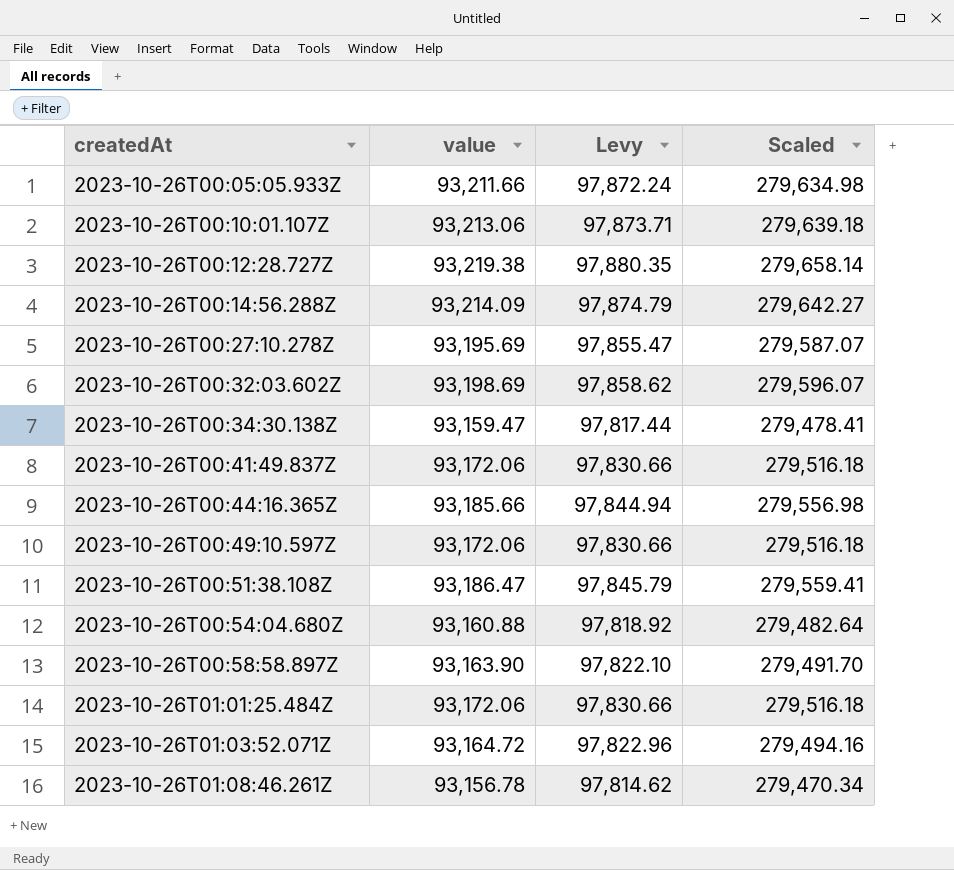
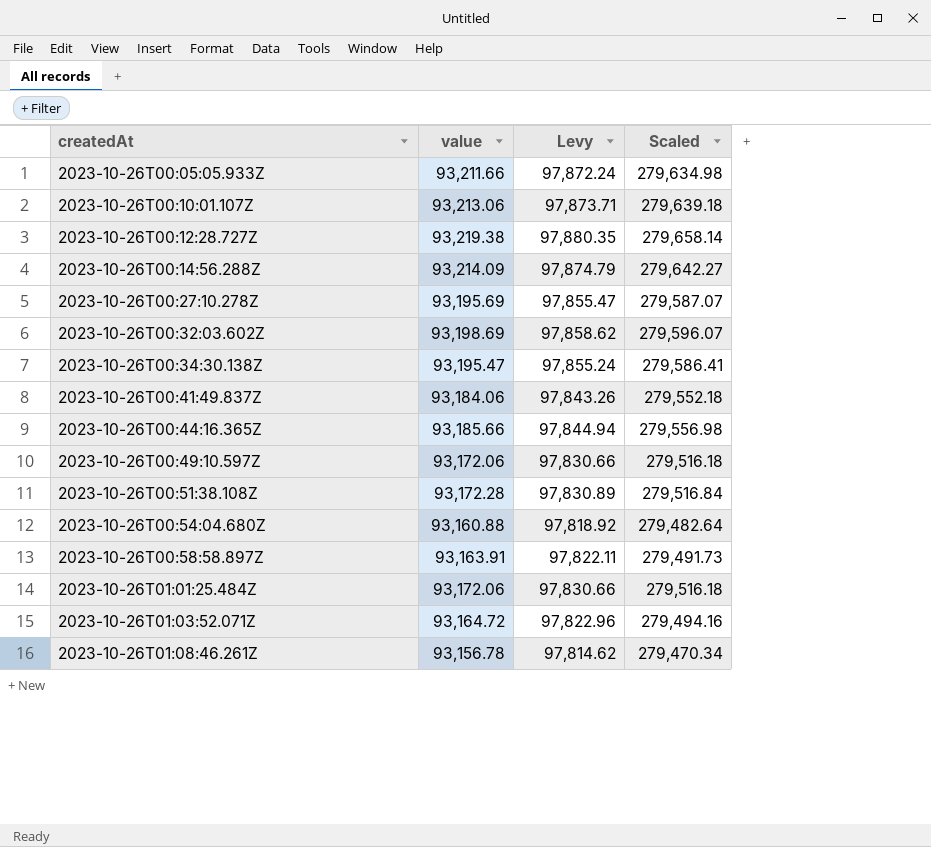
2023-10-26T00:34:30.138Z | value: 93,159.47 -> 93,195.47
2023-10-26T00:34:30.138Z | Levy: 97,817.44 -> 97,855.24
2023-10-26T00:34:30.138Z | Scaled: 279,478.41 -> 279,586.41
2023-10-26T00:41:49.837Z | value: 93,172.06 -> 93,184.06
2023-10-26T00:41:49.837Z | Levy: 97,830.66 -> 97,843.26
2023-10-26T00:41:49.837Z | Scaled: 279,516.18 -> 279,552.18
2023-10-26T00:51:38.108Z | value: 93,186.47 -> 93,172.28
2023-10-26T00:51:38.108Z | Levy: 97,845.79 -> 97,830.89
2023-10-26T00:51:38.108Z | Scaled: 279,559.41 -> 279,516.84
2023-10-26T00:58:58.897Z | value: 93,163.90 -> 93,163.91
2023-10-26T00:58:58.897Z | Levy: 97,822.10 -> 97,822.11
2023-10-26T00:58:58.897Z | Scaled: 279,491.70 -> 279,491.73

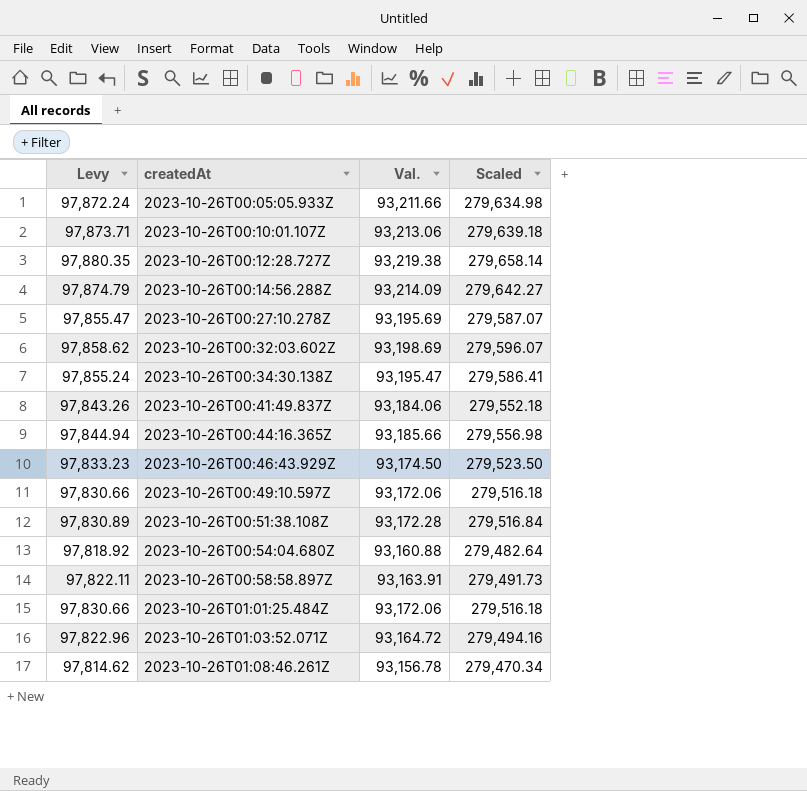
column Levy | position: 3 -> 1
column name: value -> Val.
row 2023-10-26T00:46:43.929Z: none -> 97,833.23 | 93,174.50 | 279,523.50

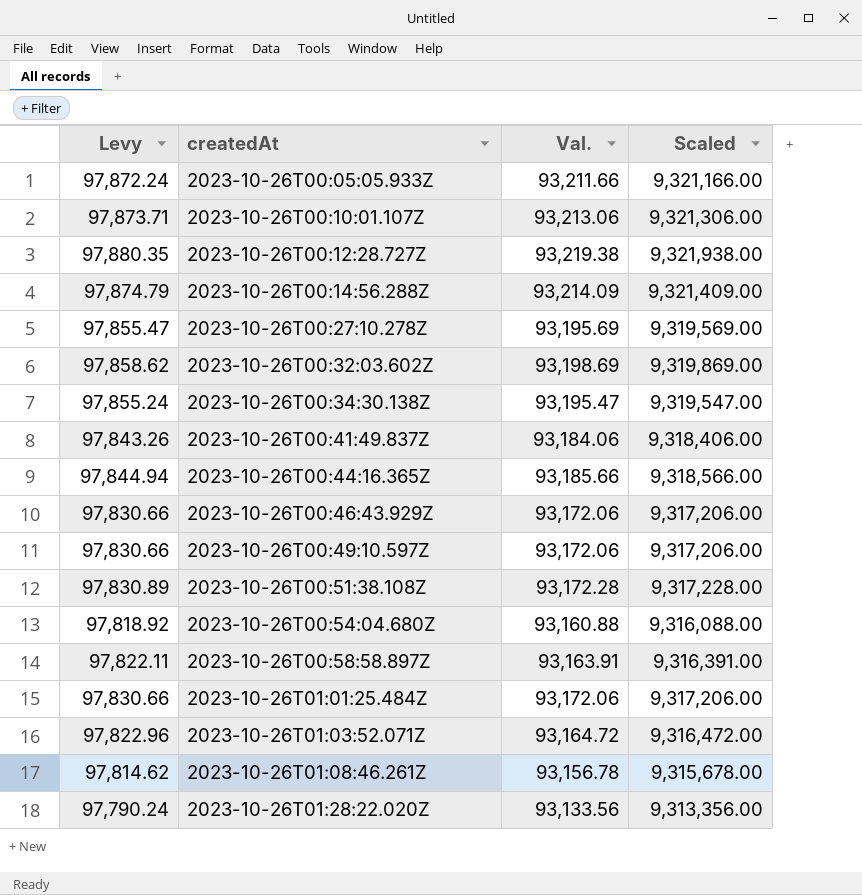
column Scaled | formula: [Val.] * 3 -> [Val.] * 100
2023-10-26T00:46:43.929Z | Levy: 97,833.23 -> 97,830.66
2023-10-26T00:46:43.929Z | Val.: 93,174.50 -> 93,172.06
row 2023-10-26T01:28:22.020Z: none -> 97,790.24 | 93,133.56 | 9,313,356.00

